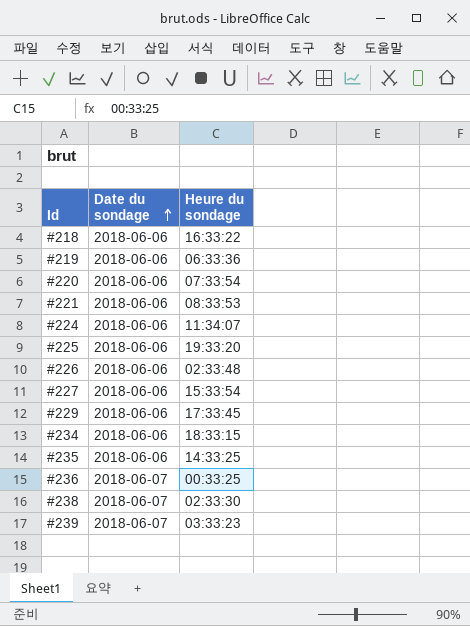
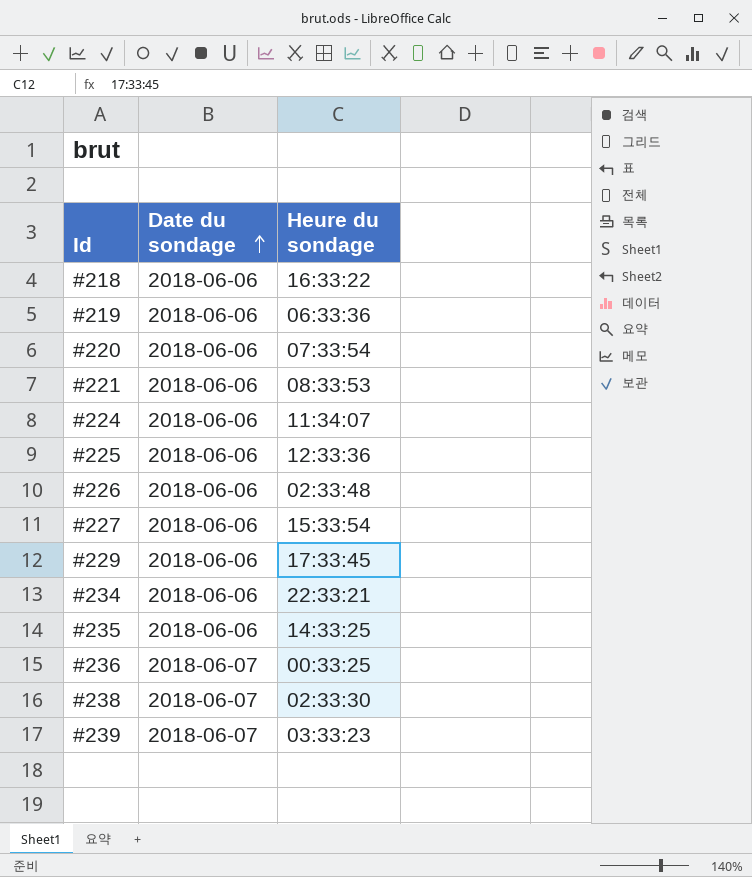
#225 | Heure du sondage: 19:33:20 -> 12:33:36
#234 | Heure du sondage: 18:33:15 -> 22:33:21

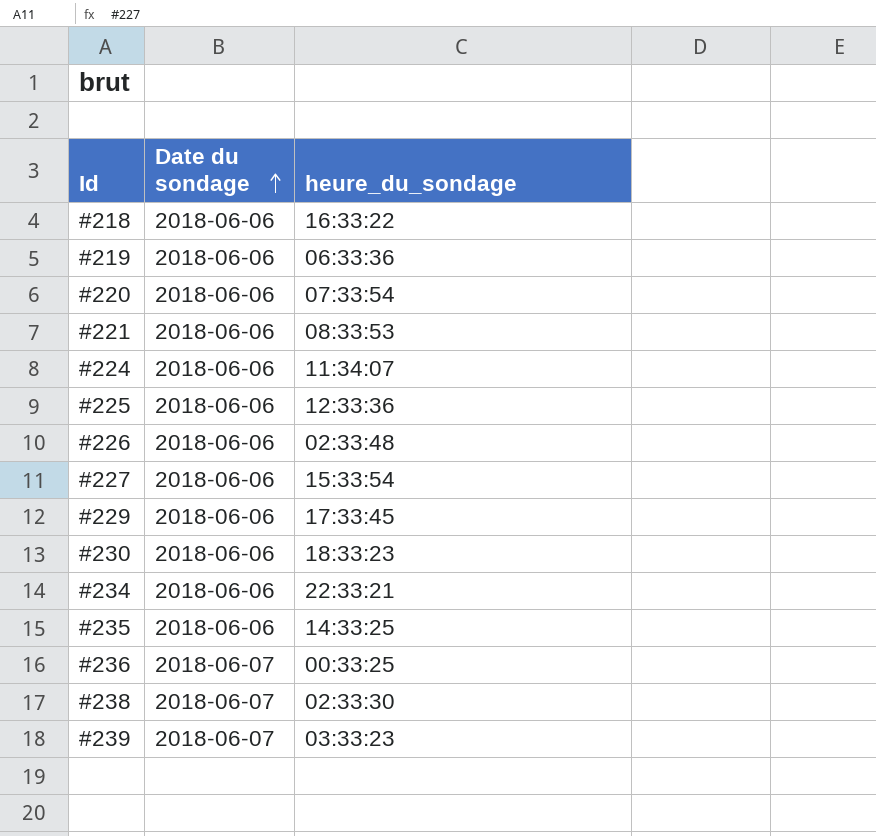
column name: Heure du sondage -> heure_du_sondage
row #230: none -> 2018-06-06 | 18:33:23

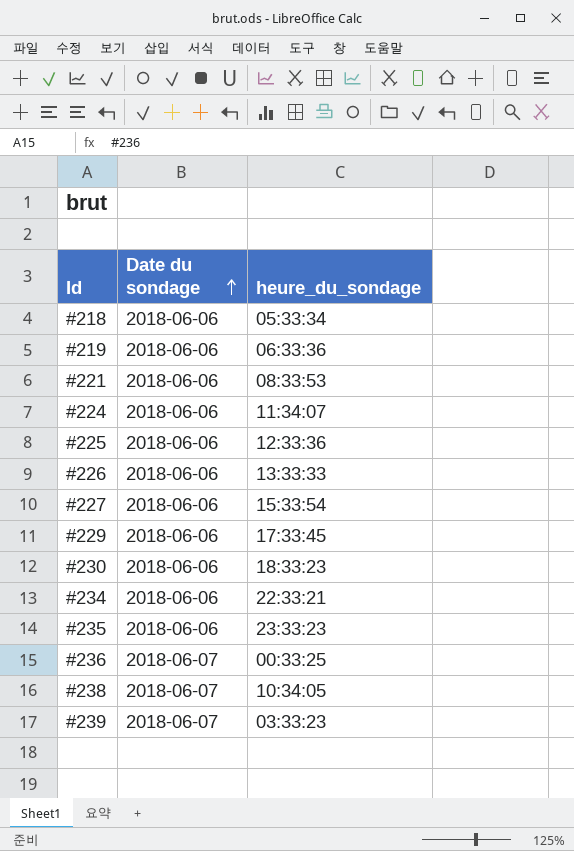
row #220: 2018-06-06 | 07:33:54 -> none
#218 | heure_du_sondage: 16:33:22 -> 05:33:34
#226 | heure_du_sondage: 02:33:48 -> 13:33:33
#235 | heure_du_sondage: 14:33:25 -> 23:33:23
#238 | heure_du_sondage: 02:33:30 -> 10:34:05

